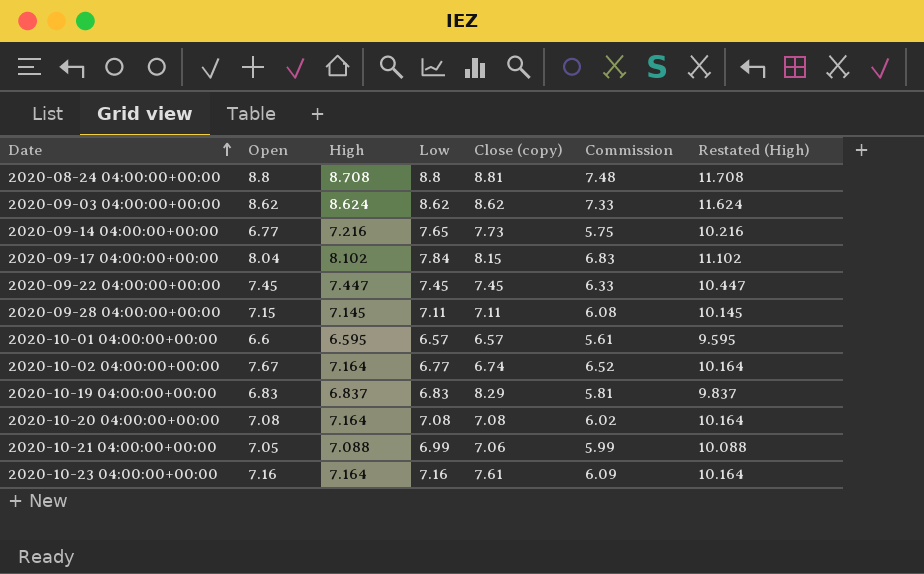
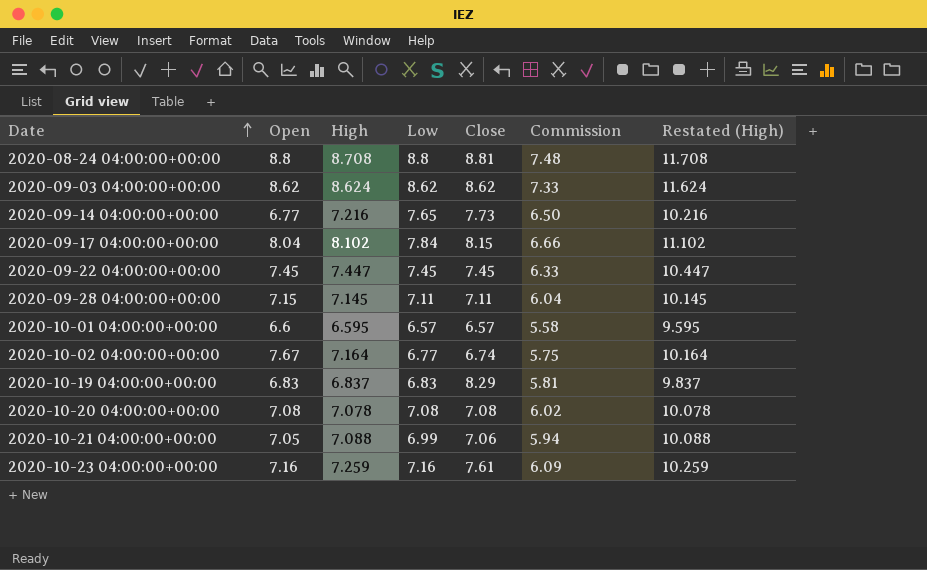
column name: Close (copy) -> Close
column Commission | formula: [Open] * 0.85 -> [Low] * 0.85
2020-10-20 04:00:00+00:00 | High: 7.164 -> 7.078
2020-10-20 04:00:00+00:00 | Restated (High): 10.164 -> 10.078
2020-10-23 04:00:00+00:00 | High: 7.164 -> 7.259
2020-10-23 04:00:00+00:00 | Restated (High): 10.164 -> 10.259

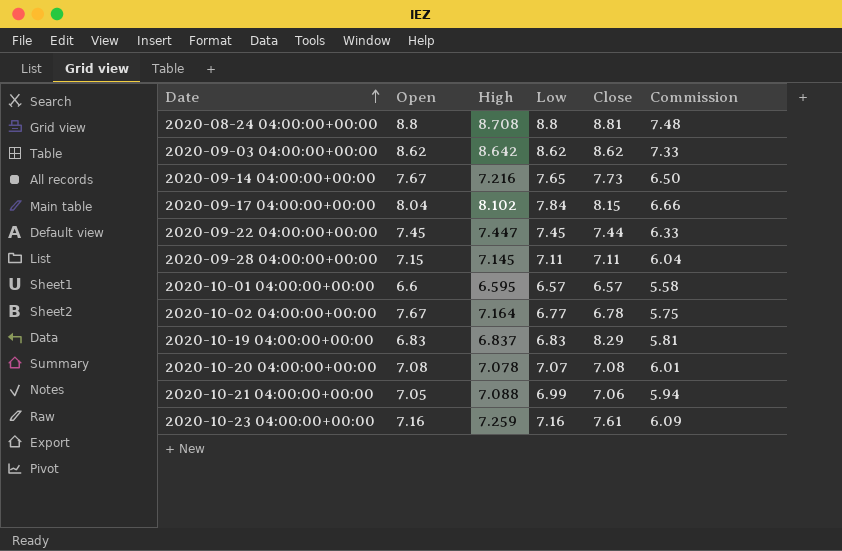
column Restated (High) | formula: [High] + 3 -> none
2020-09-03 04:00:00+00:00 | High: 8.624 -> 8.642
2020-09-14 04:00:00+00:00 | Open: 6.77 -> 7.67
2020-09-22 04:00:00+00:00 | Close: 7.45 -> 7.44
2020-10-02 04:00:00+00:00 | Close: 6.74 -> 6.78
2020-10-20 04:00:00+00:00 | Low: 7.08 -> 7.07
2020-10-20 04:00:00+00:00 | Commission: 6.02 -> 6.01

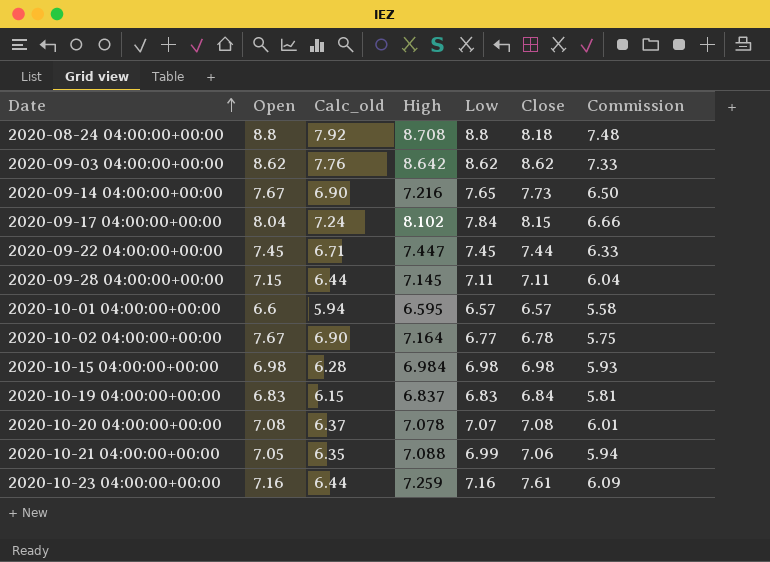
column Calc_old | formula: none -> [Open] * 0.9
2020-08-24 04:00:00+00:00 | Close: 8.81 -> 8.18
row 2020-10-15 04:00:00+00:00: none -> 6.98 | 6.28 | 6.984 | 6.98 | 6.98 | 5.93
2020-10-19 04:00:00+00:00 | Close: 8.29 -> 6.84

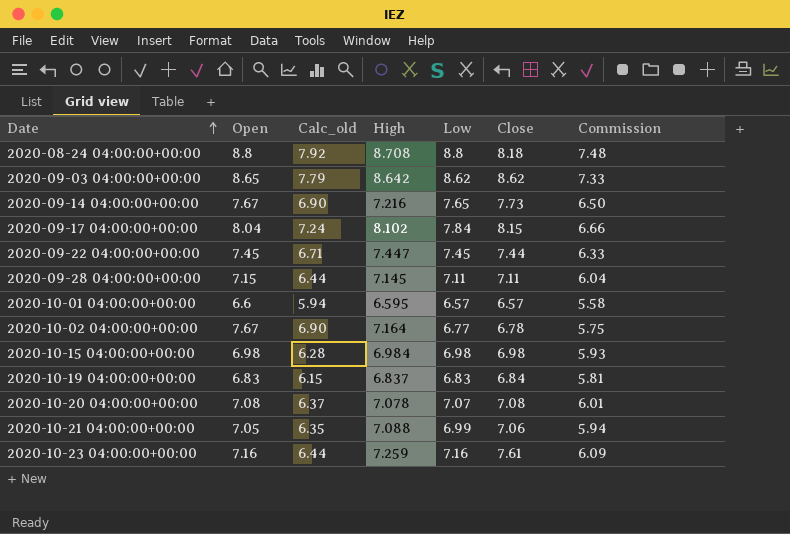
2020-09-03 04:00:00+00:00 | Open: 8.62 -> 8.65
2020-09-03 04:00:00+00:00 | Calc_old: 7.76 -> 7.79

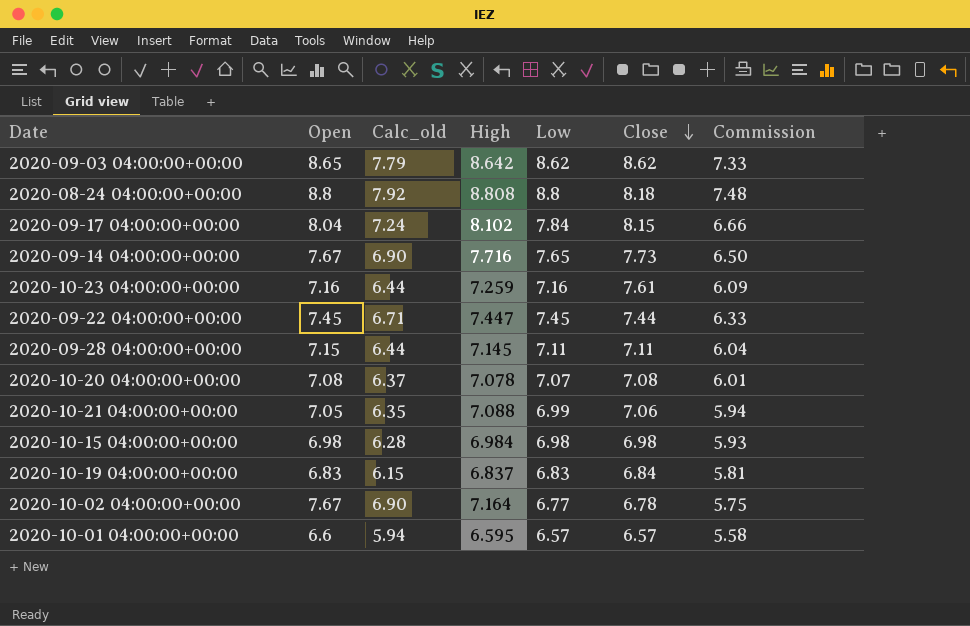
row order: Date ascending -> Close descending
2020-08-24 04:00:00+00:00 | High: 8.708 -> 8.808
2020-09-14 04:00:00+00:00 | High: 7.216 -> 7.716

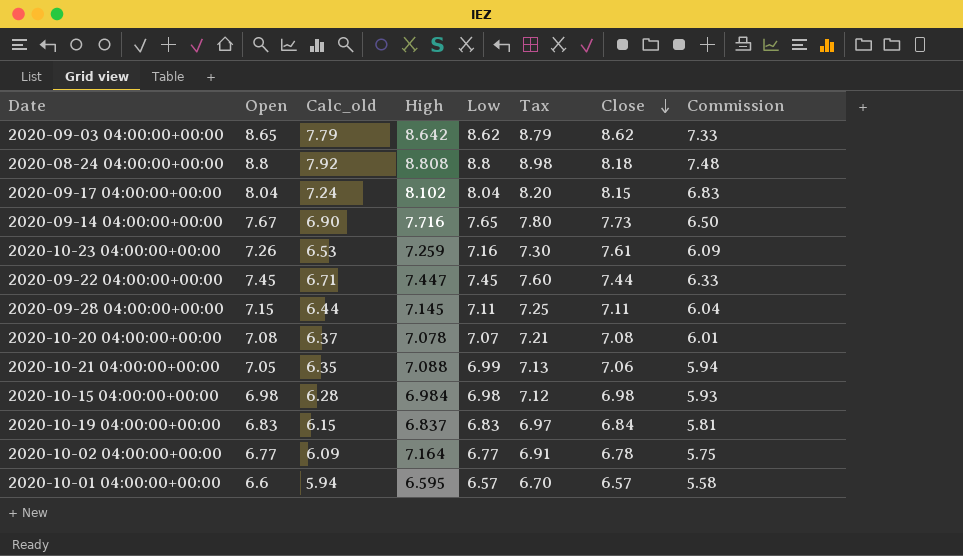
column Tax | formula: none -> [Low] * 1.02
2020-09-17 04:00:00+00:00 | Low: 7.84 -> 8.04
2020-09-17 04:00:00+00:00 | Commission: 6.66 -> 6.83
2020-10-23 04:00:00+00:00 | Open: 7.16 -> 7.26
2020-10-23 04:00:00+00:00 | Calc_old: 6.44 -> 6.53
2020-10-02 04:00:00+00:00 | Open: 7.67 -> 6.77
2020-10-02 04:00:00+00:00 | Calc_old: 6.90 -> 6.09

